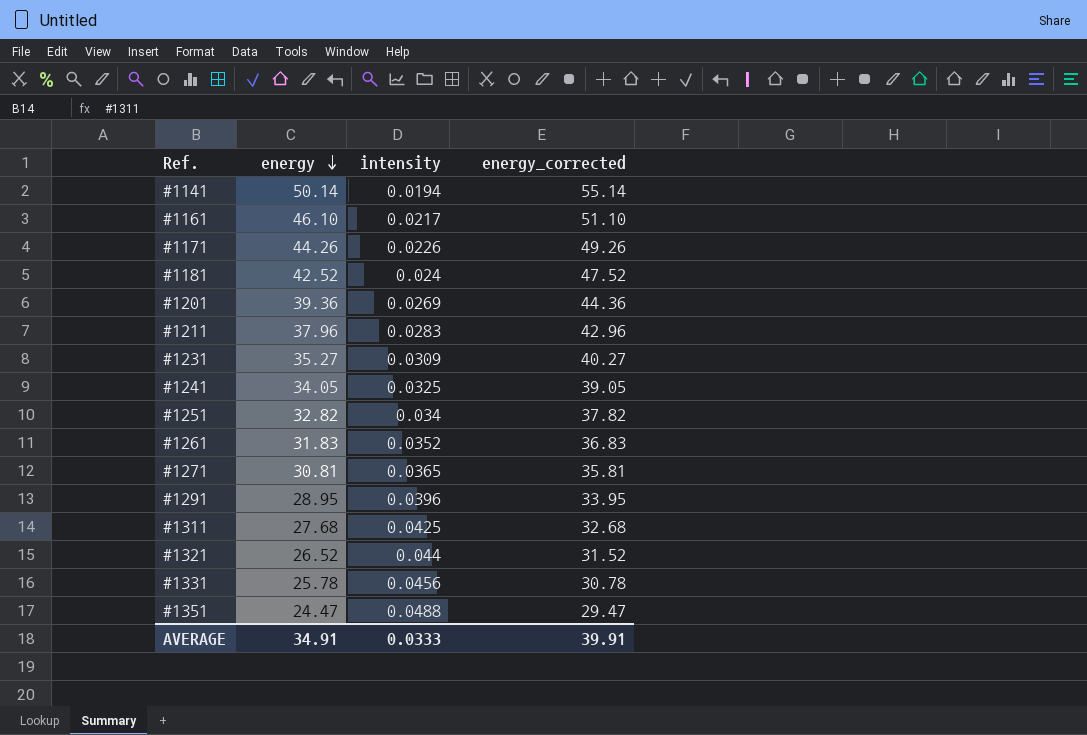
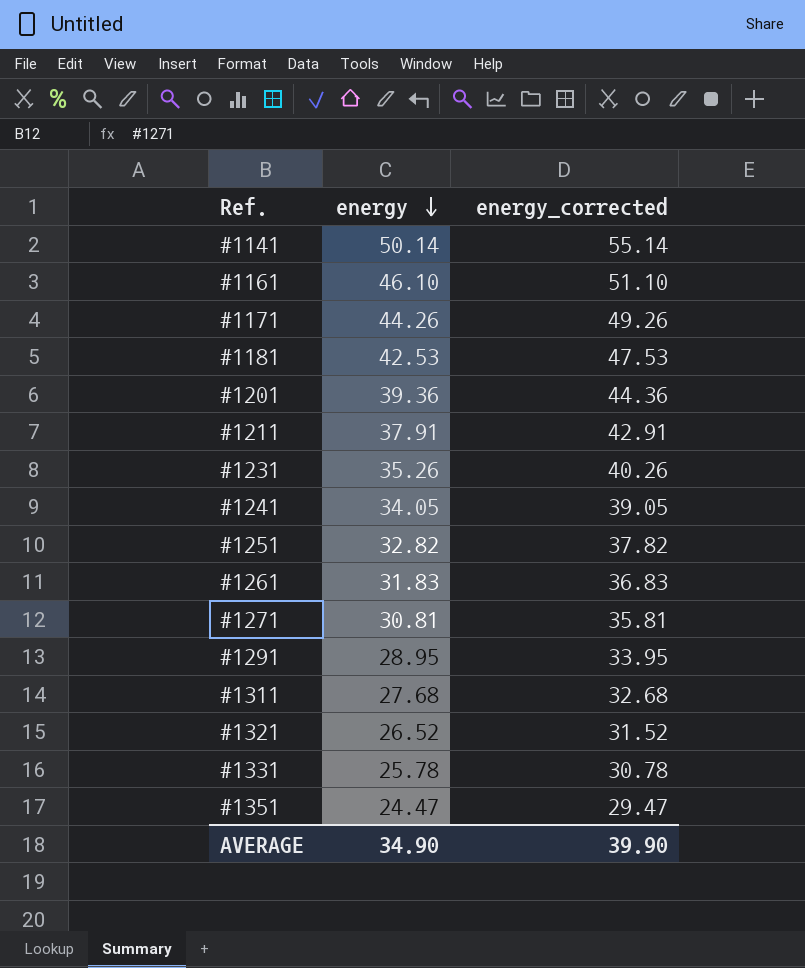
column intensity | position: 3 -> none
#1181 | energy: 42.52 -> 42.53
#1181 | energy_corrected: 47.52 -> 47.53
#1211 | energy: 37.96 -> 37.91
#1211 | energy_corrected: 42.96 -> 42.91
#1231 | energy: 35.27 -> 35.26
#1231 | energy_corrected: 40.27 -> 40.26
AVERAGE | energy: 34.91 -> 34.90
AVERAGE | energy_corrected: 39.91 -> 39.90

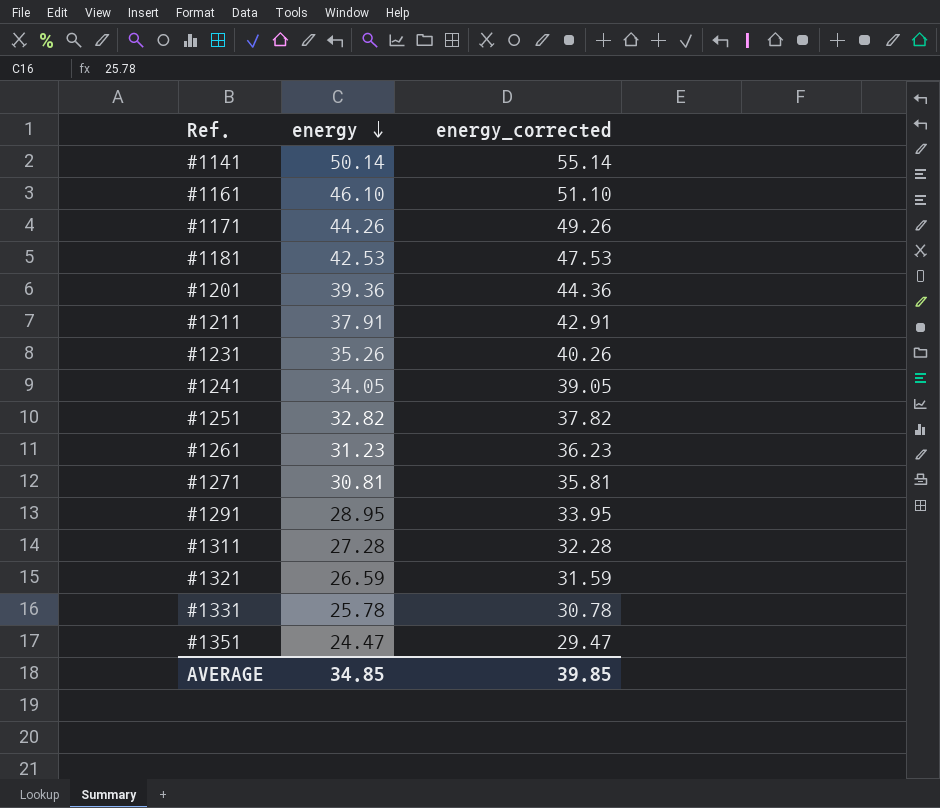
#1261 | energy: 31.83 -> 31.23
#1261 | energy_corrected: 36.83 -> 36.23
#1311 | energy: 27.68 -> 27.28
#1311 | energy_corrected: 32.68 -> 32.28
#1321 | energy: 26.52 -> 26.59
#1321 | energy_corrected: 31.52 -> 31.59
AVERAGE | energy: 34.90 -> 34.85
AVERAGE | energy_corrected: 39.90 -> 39.85

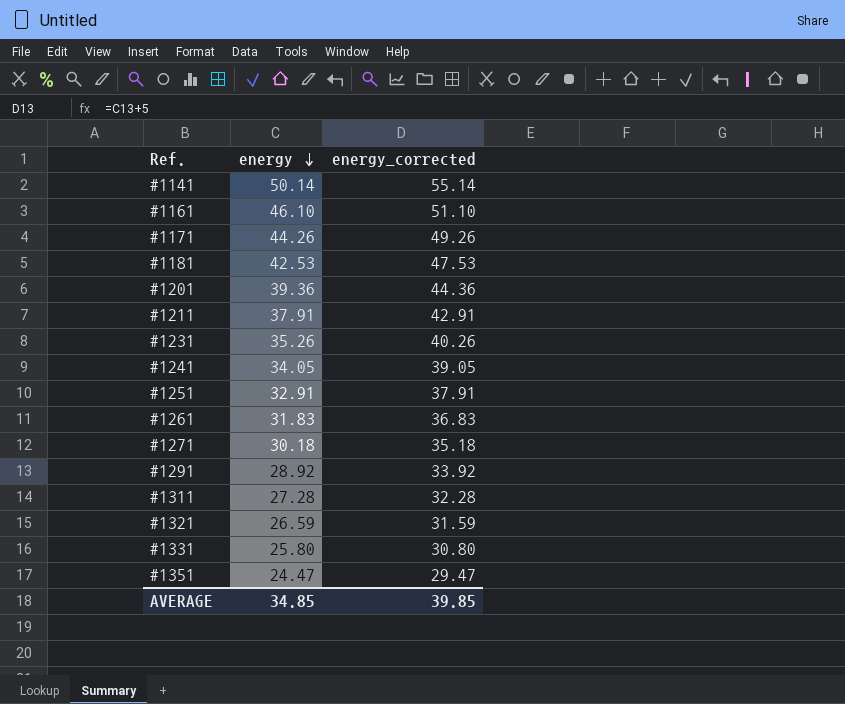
#1251 | energy: 32.82 -> 32.91
#1251 | energy_corrected: 37.82 -> 37.91
#1261 | energy: 31.23 -> 31.83
#1261 | energy_corrected: 36.23 -> 36.83
#1271 | energy: 30.81 -> 30.18
#1271 | energy_corrected: 35.81 -> 35.18
#1291 | energy: 28.95 -> 28.92
#1291 | energy_corrected: 33.95 -> 33.92
#1331 | energy: 25.78 -> 25.80
#1331 | energy_corrected: 30.78 -> 30.80

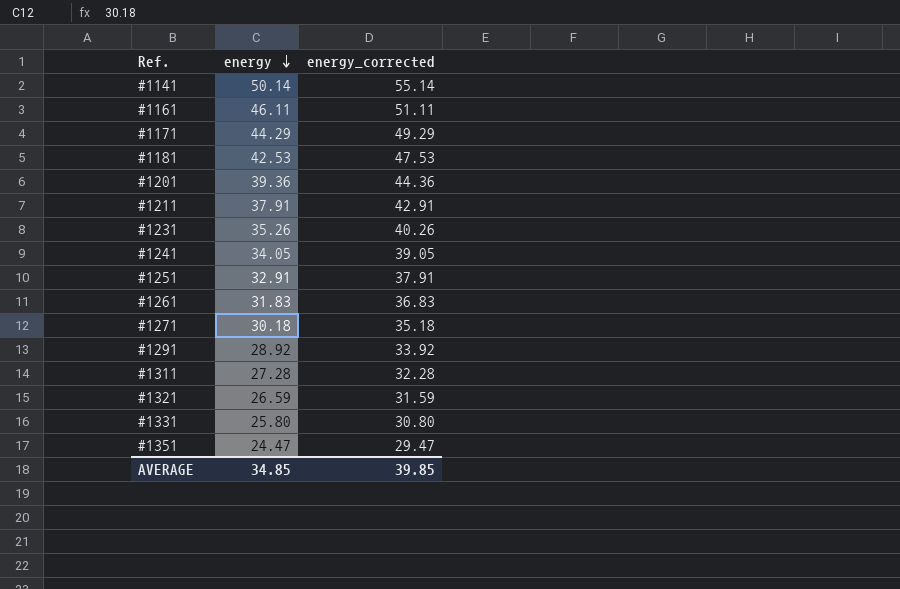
#1161 | energy: 46.10 -> 46.11
#1161 | energy_corrected: 51.10 -> 51.11
#1171 | energy: 44.26 -> 44.29
#1171 | energy_corrected: 49.26 -> 49.29

